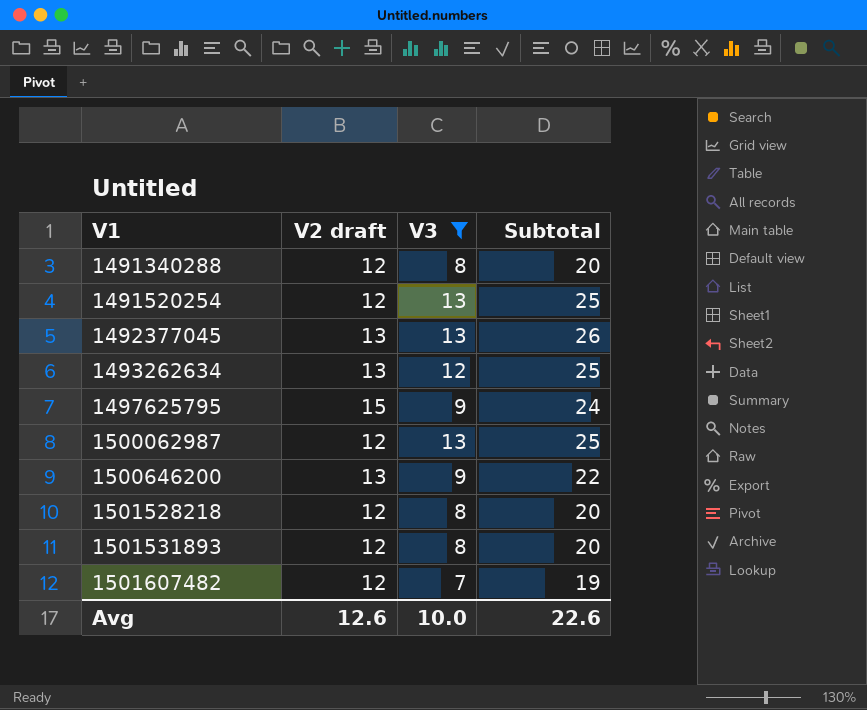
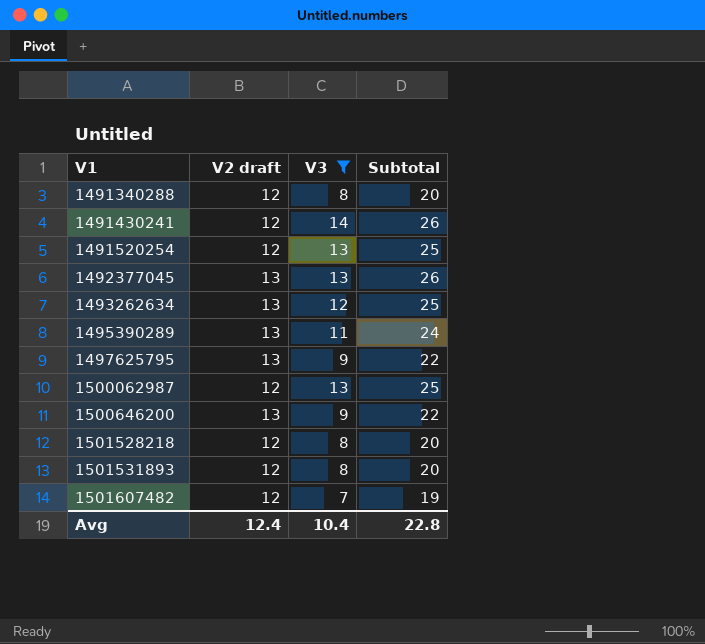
row 1491430241: none -> 12 | 14 | 26
row 1495390289: none -> 13 | 11 | 24
1497625795 | V2 draft: 15 -> 13
1497625795 | Subtotal: 24 -> 22
Avg | V2 draft: 12.6 -> 12.4
Avg | V3: 10.0 -> 10.4
Avg | Subtotal: 22.6 -> 22.8

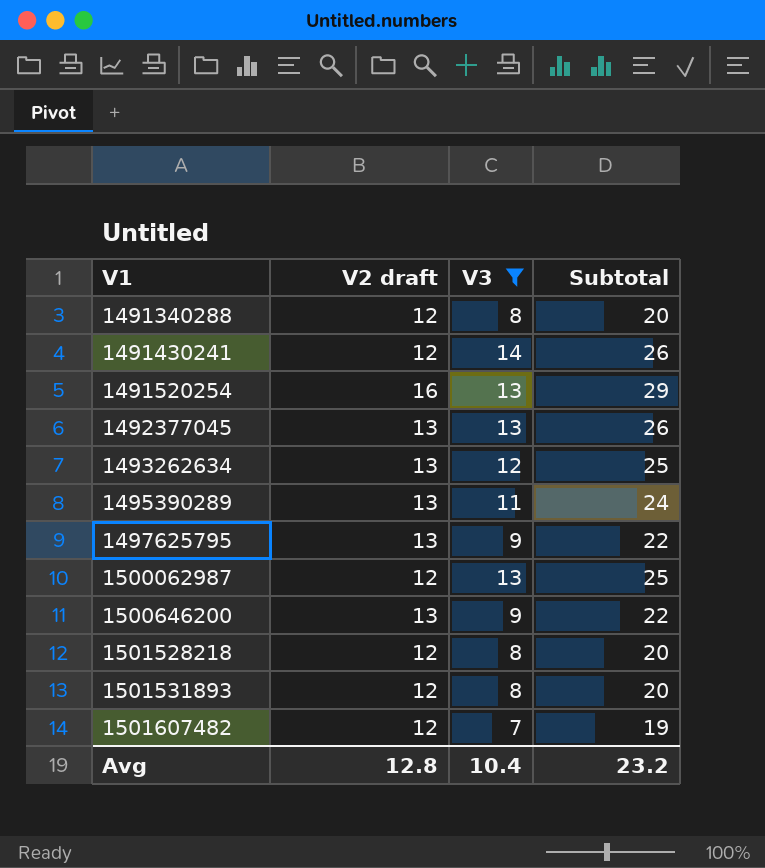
1491520254 | V2 draft: 12 -> 16
1491520254 | Subtotal: 25 -> 29
Avg | V2 draft: 12.4 -> 12.8
Avg | Subtotal: 22.8 -> 23.2

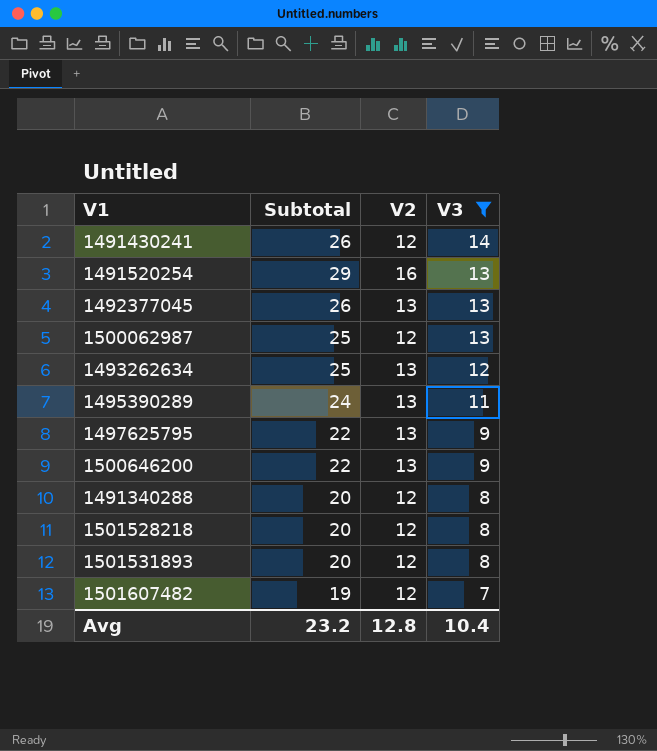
row order: V1 ascending -> V3 descending
column Subtotal | position: 4 -> 2
column name: V2 draft -> V2

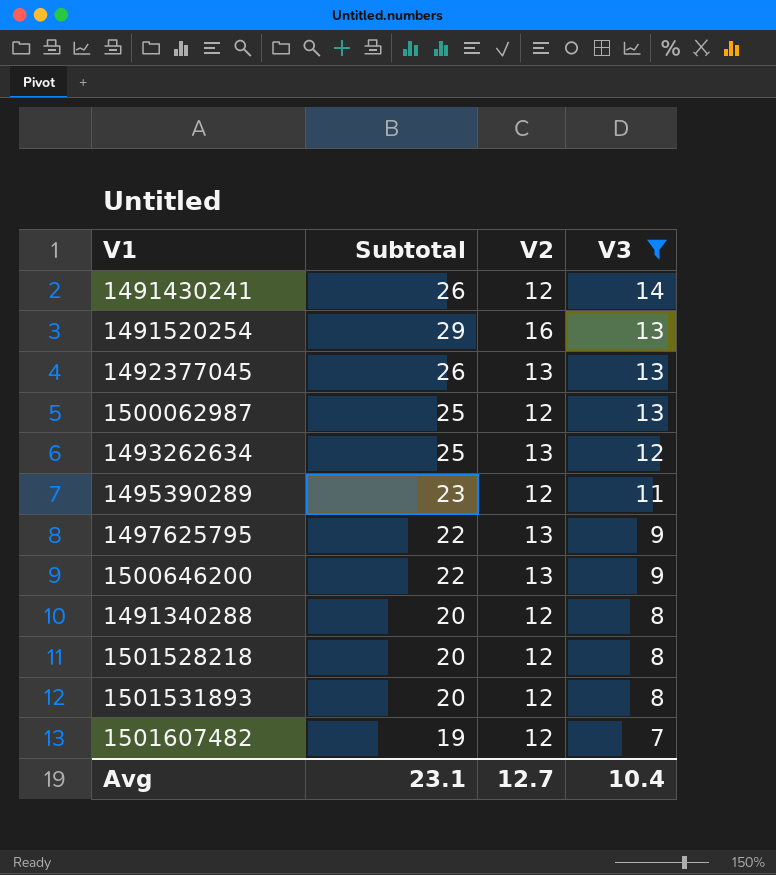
1495390289 | Subtotal: 24 -> 23
1495390289 | V2: 13 -> 12
Avg | Subtotal: 23.2 -> 23.1
Avg | V2: 12.8 -> 12.7

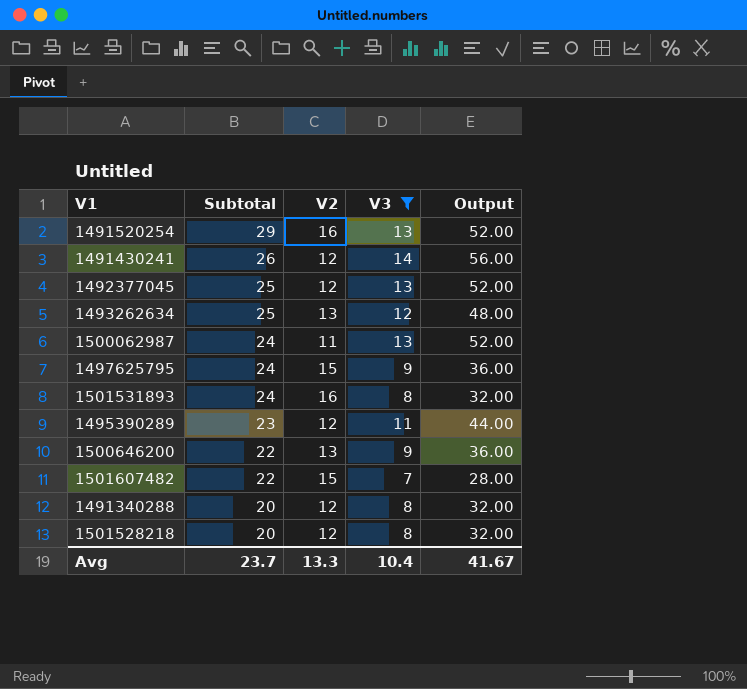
row order: V3 descending -> Subtotal descending
column Output | formula: none -> [V3] * 4
1492377045 | Subtotal: 26 -> 25
1492377045 | V2: 13 -> 12
1500062987 | Subtotal: 25 -> 24
1500062987 | V2: 12 -> 11
1497625795 | Subtotal: 22 -> 24
1497625795 | V2: 13 -> 15
1501531893 | Subtotal: 20 -> 24
1501531893 | V2: 12 -> 16
1501607482 | Subtotal: 19 -> 22
1501607482 | V2: 12 -> 15
Avg | Subtotal: 23.1 -> 23.7
Avg | V2: 12.7 -> 13.3

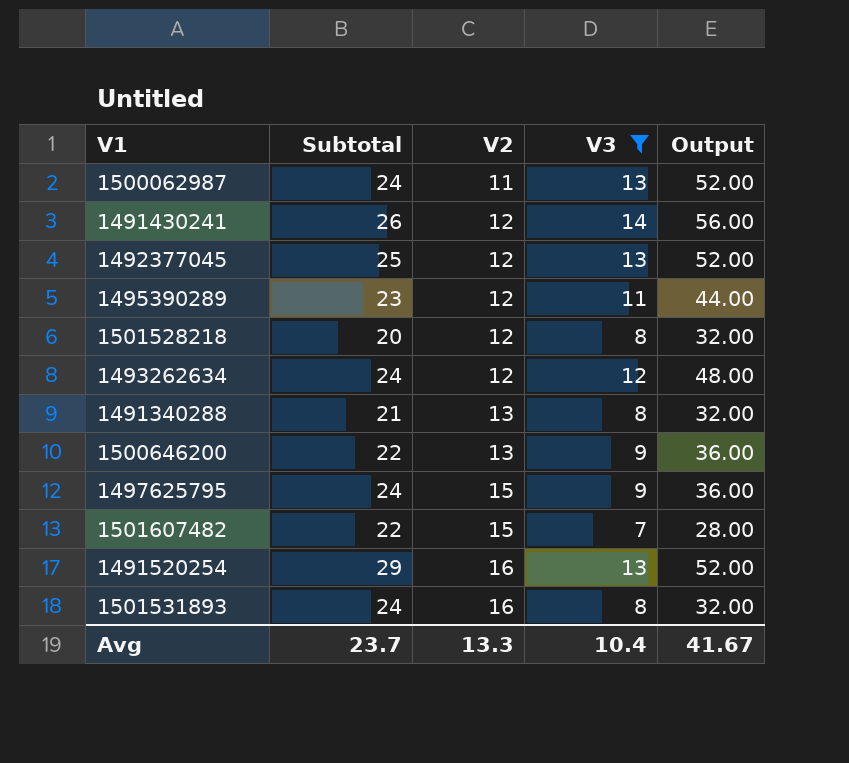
row order: Subtotal descending -> V2 ascending
1493262634 | Subtotal: 25 -> 24
1493262634 | V2: 13 -> 12
1491340288 | Subtotal: 20 -> 21
1491340288 | V2: 12 -> 13

